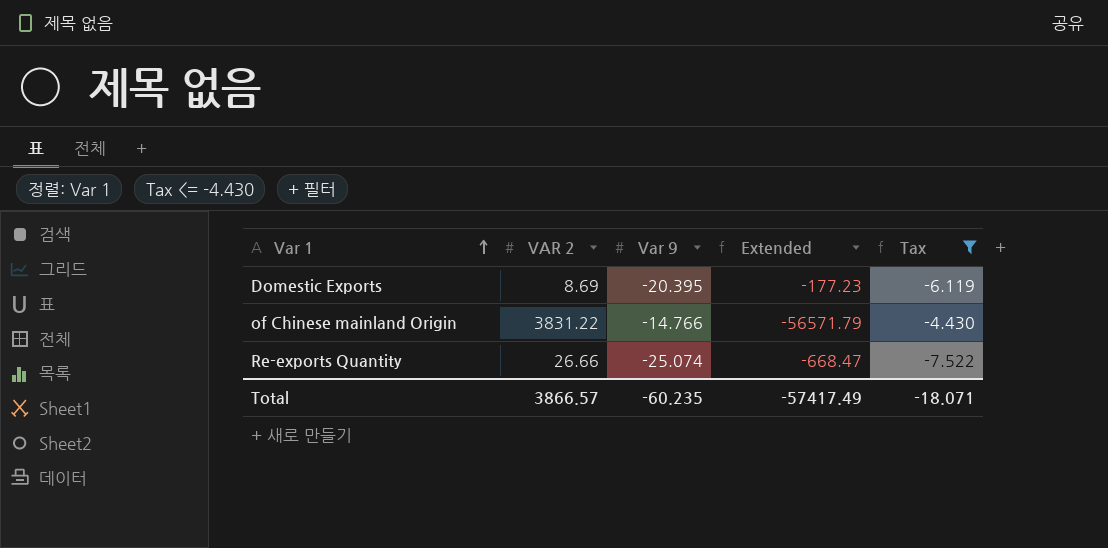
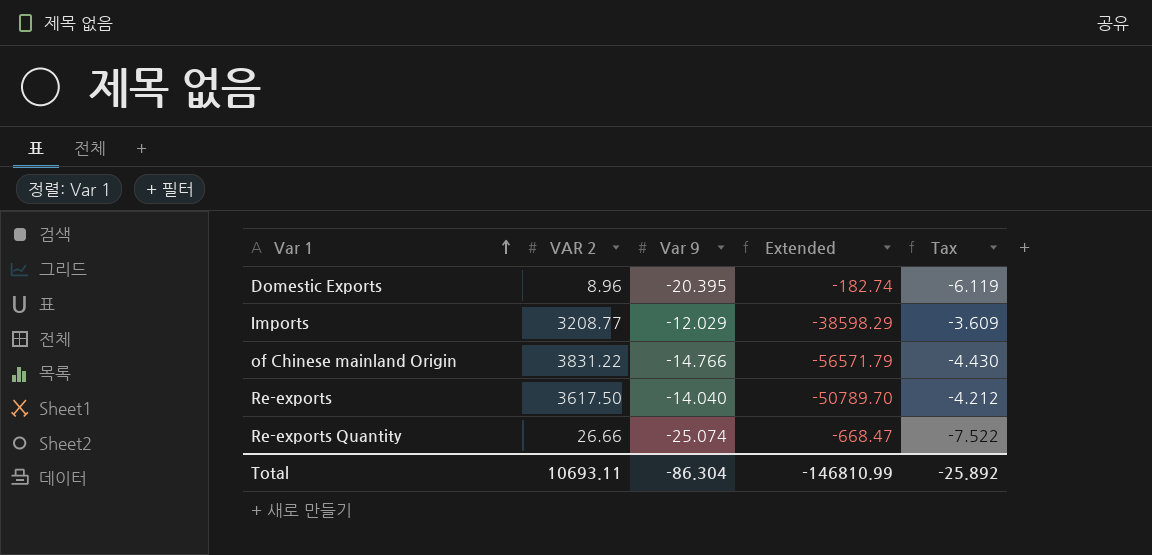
filter: Tax <= -4.430 -> none
Domestic Exports | VAR 2: 8.69 -> 8.96
Domestic Exports | Extended: -177.23 -> -182.74
Total | VAR 2: 3866.57 -> 10693.11
Total | Var 9: -60.235 -> -86.304
Total | Extended: -57417.49 -> -146810.99
Total | Tax: -18.071 -> -25.892

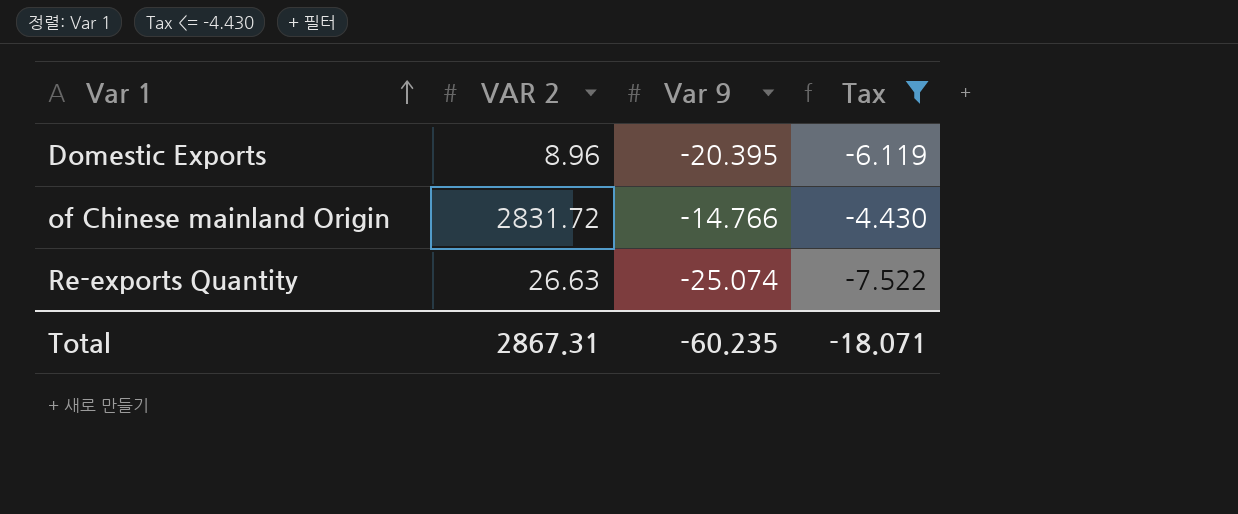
filter: none -> Tax <= -4.430
column Extended | formula: [VAR 2] * [Var 9] -> none
of Chinese mainland Origin | VAR 2: 3831.22 -> 2831.72
Re-exports Quantity | VAR 2: 26.66 -> 26.63
Total | VAR 2: 10693.11 -> 2867.31
Total | Var 9: -86.304 -> -60.235
Total | Tax: -25.892 -> -18.071

